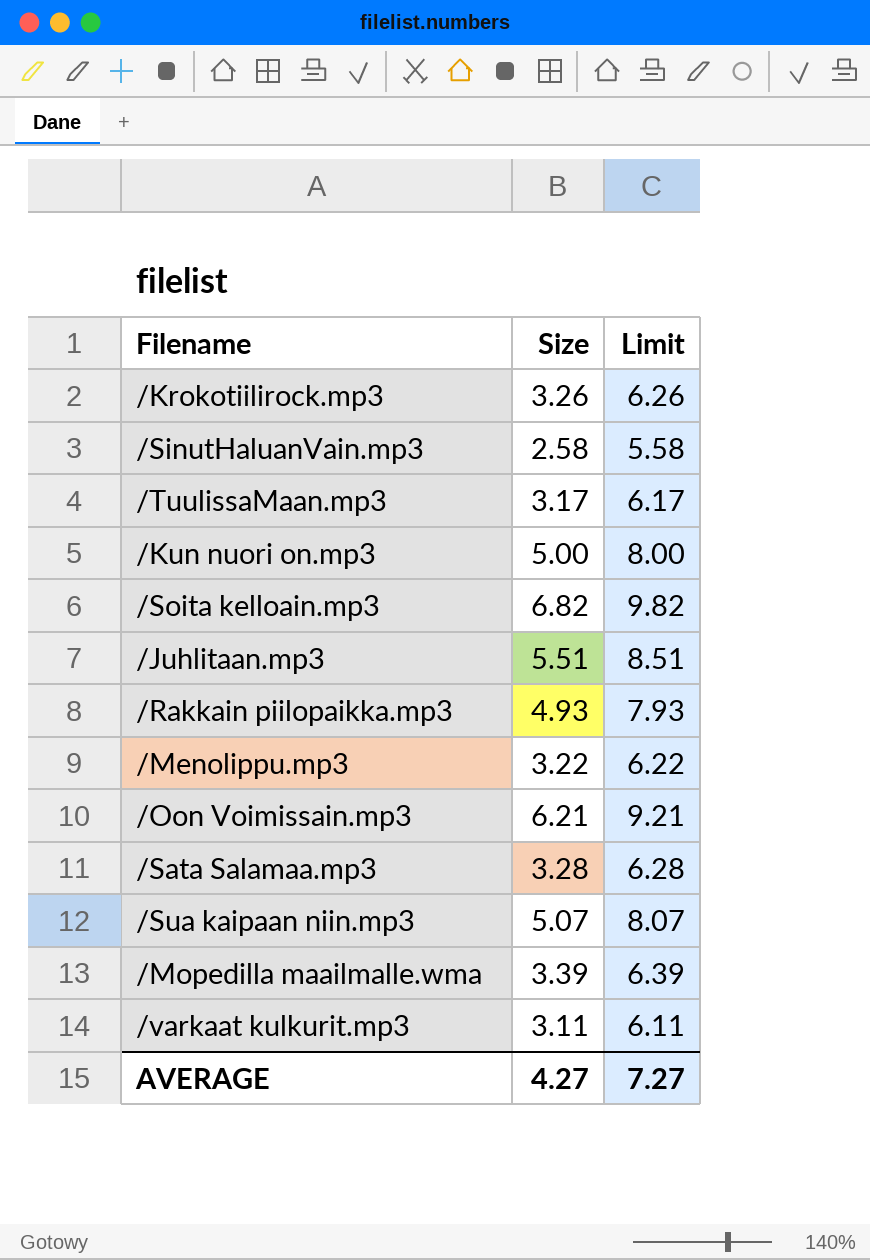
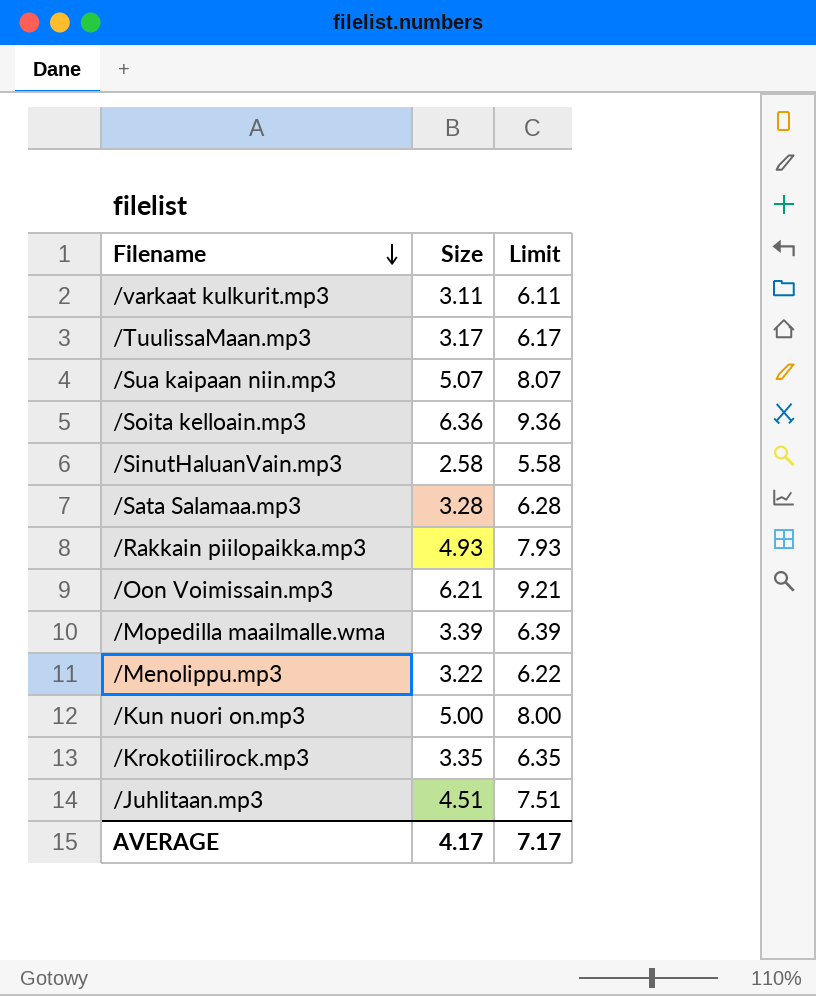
row order: none -> Filename descending
/Soita kelloain.mp3 | Size: 6.82 -> 6.36
/Soita kelloain.mp3 | Limit: 9.82 -> 9.36
/Krokotiilirock.mp3 | Size: 3.26 -> 3.35
/Krokotiilirock.mp3 | Limit: 6.26 -> 6.35
/Juhlitaan.mp3 | Size: 5.51 -> 4.51
/Juhlitaan.mp3 | Limit: 8.51 -> 7.51
AVERAGE | Size: 4.27 -> 4.17
AVERAGE | Limit: 7.27 -> 7.17

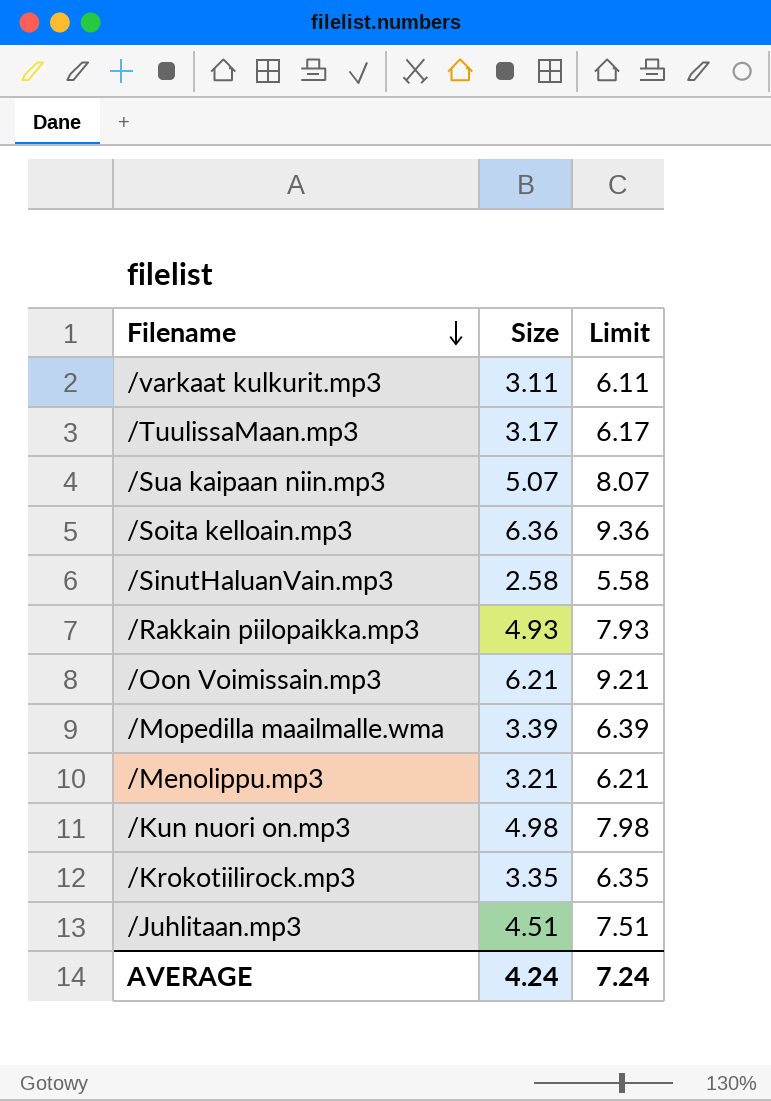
row /Sata Salamaa.mp3: 3.28 | 6.28 -> none
/Menolippu.mp3 | Size: 3.22 -> 3.21
/Menolippu.mp3 | Limit: 6.22 -> 6.21
/Kun nuori on.mp3 | Size: 5.00 -> 4.98
/Kun nuori on.mp3 | Limit: 8.00 -> 7.98
AVERAGE | Size: 4.17 -> 4.24
AVERAGE | Limit: 7.17 -> 7.24

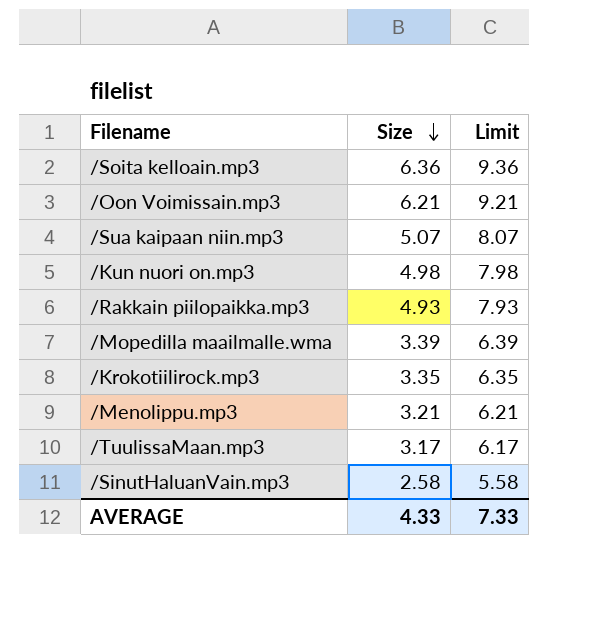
row order: Filename descending -> Size descending
row /varkaat kulkurit.mp3: 3.11 | 6.11 -> none
row /Juhlitaan.mp3: 4.51 | 7.51 -> none
AVERAGE | Size: 4.24 -> 4.33
AVERAGE | Limit: 7.24 -> 7.33

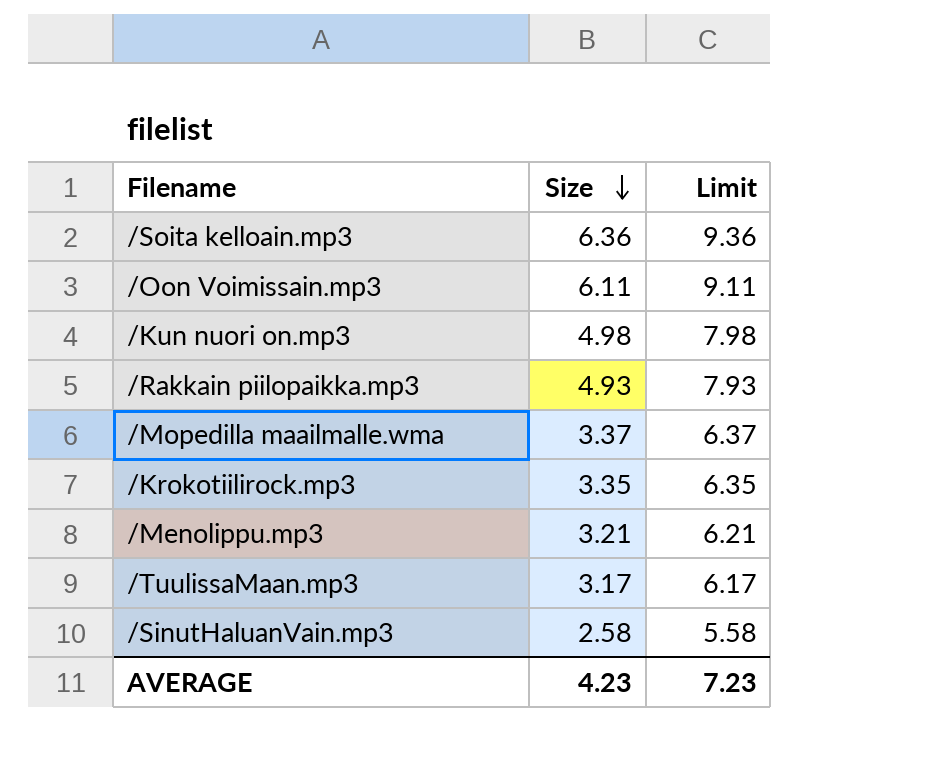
row /Sua kaipaan niin.mp3: 5.07 | 8.07 -> none
/Oon Voimissain.mp3 | Size: 6.21 -> 6.11
/Oon Voimissain.mp3 | Limit: 9.21 -> 9.11
/Mopedilla maailmalle.wma | Size: 3.39 -> 3.37
/Mopedilla maailmalle.wma | Limit: 6.39 -> 6.37
AVERAGE | Size: 4.33 -> 4.23
AVERAGE | Limit: 7.33 -> 7.23

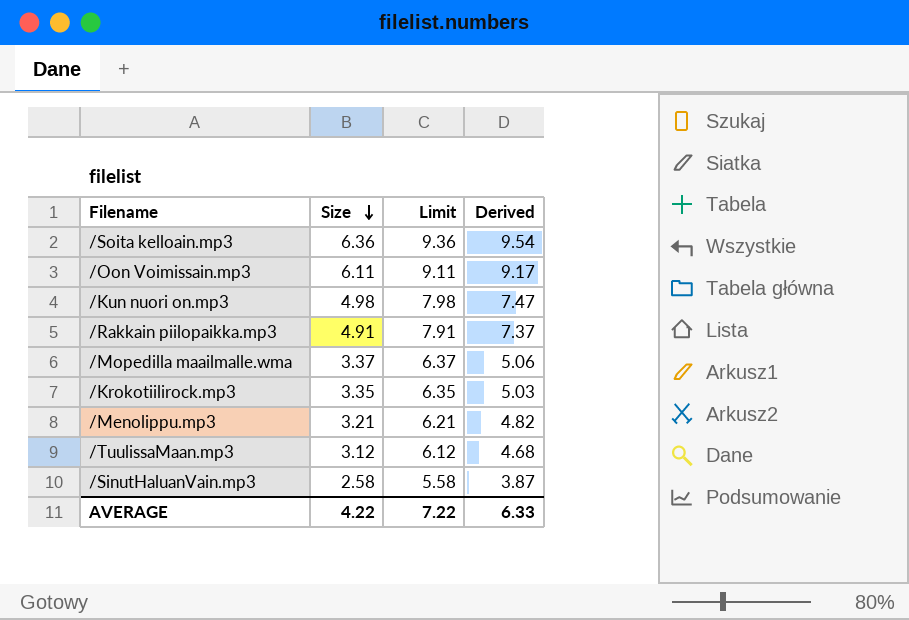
column Derived | formula: none -> [Size] * 1.5
/Rakkain piilopaikka.mp3 | Size: 4.93 -> 4.91
/Rakkain piilopaikka.mp3 | Limit: 7.93 -> 7.91
/TuulissaMaan.mp3 | Size: 3.17 -> 3.12
/TuulissaMaan.mp3 | Limit: 6.17 -> 6.12
AVERAGE | Size: 4.23 -> 4.22
AVERAGE | Limit: 7.23 -> 7.22

